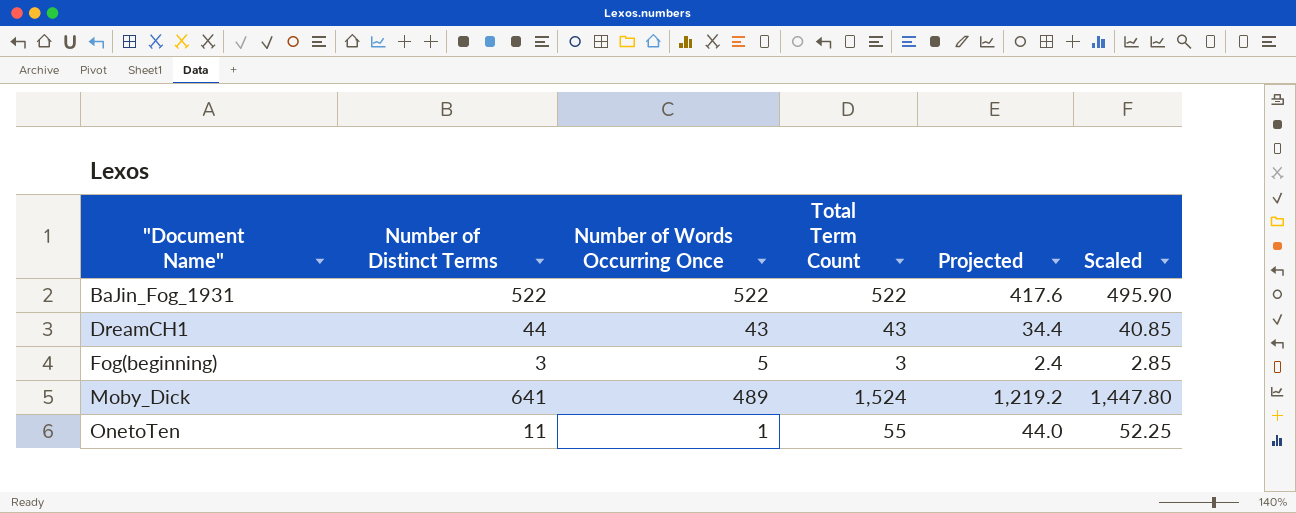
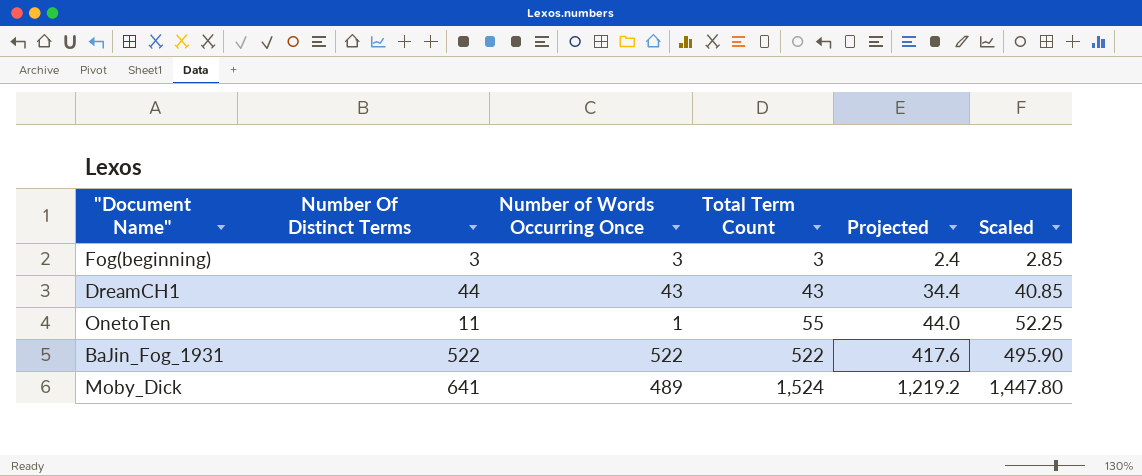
row order: "Document Name" ascending -> Total Term Count ascending
column name: Number of Distinct Terms -> Number Of Distinct Terms
Fog(beginning) | Number of Words Occurring Once: 5 -> 3

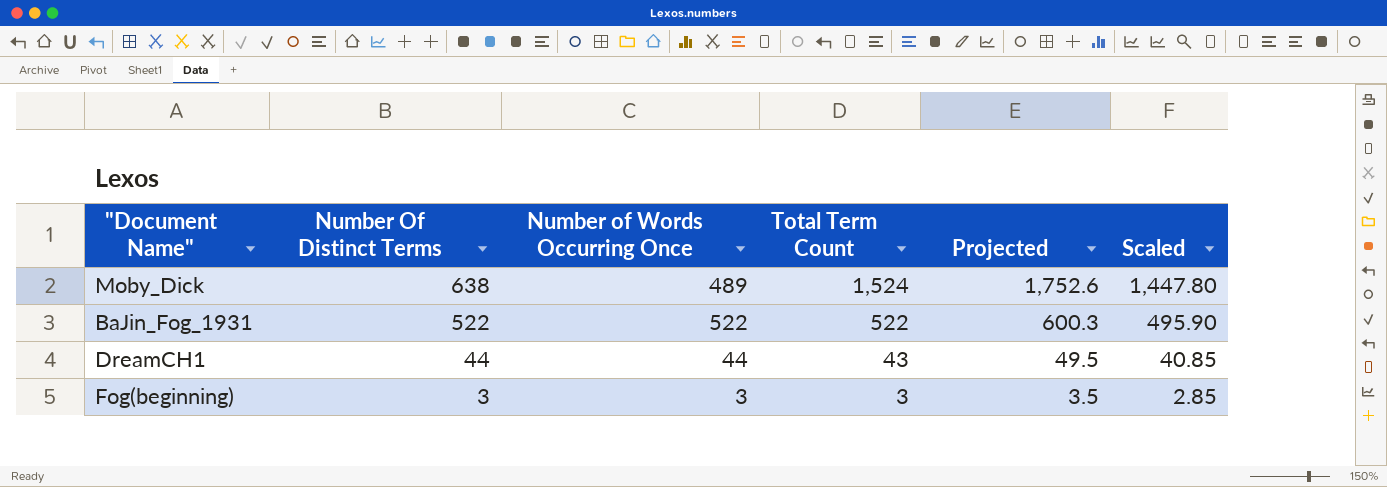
row order: Total Term Count ascending -> Number Of Distinct Terms descending
column Projected | formula: [Total Term Count] * 0.8 -> [Total Term Count] * 1.15
row OnetoTen: 11 | 1 | 55 | 44.0 | 52.25 -> none
Moby_Dick | Number Of Distinct Terms: 641 -> 638
DreamCH1 | Number of Words Occurring Once: 43 -> 44

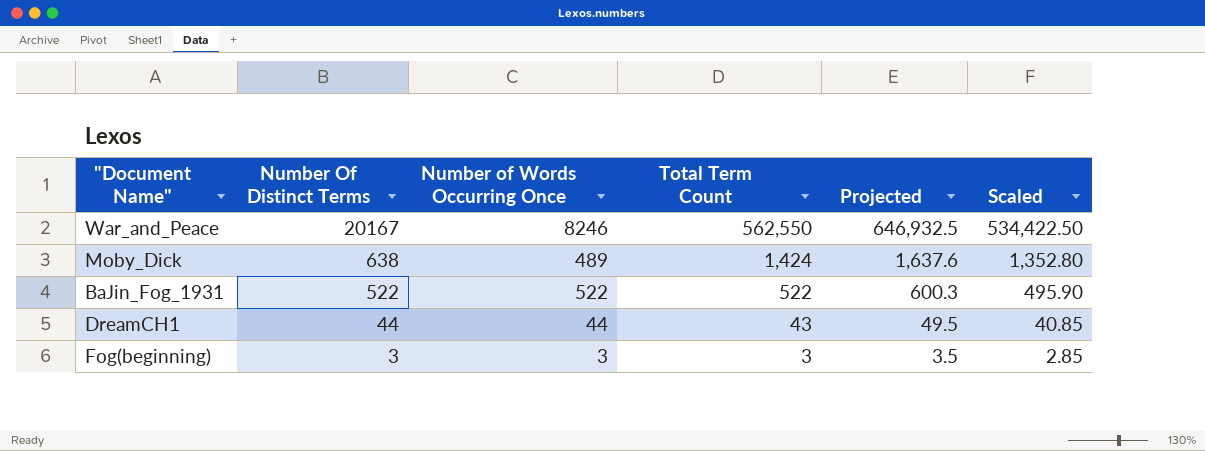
row War_and_Peace: none -> 20167 | 8246 | 562,550 | 646,932.5 | 534,422.50
Moby_Dick | Total Term Count: 1,524 -> 1,424
Moby_Dick | Projected: 1,752.6 -> 1,637.6
Moby_Dick | Scaled: 1,447.80 -> 1,352.80

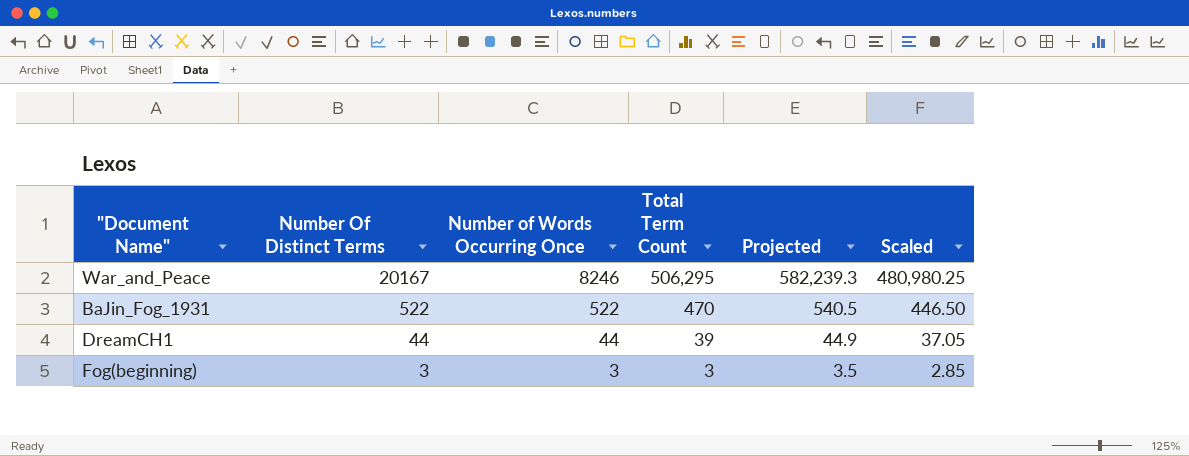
row Moby_Dick: 638 | 489 | 1,424 | 1,637.6 | 1,352.80 -> none
War_and_Peace | Total Term Count: 562,550 -> 506,295
War_and_Peace | Projected: 646,932.5 -> 582,239.3
War_and_Peace | Scaled: 534,422.50 -> 480,980.25
BaJin_Fog_1931 | Total Term Count: 522 -> 470
BaJin_Fog_1931 | Projected: 600.3 -> 540.5
BaJin_Fog_1931 | Scaled: 495.90 -> 446.50
DreamCH1 | Total Term Count: 43 -> 39
DreamCH1 | Projected: 49.5 -> 44.9
DreamCH1 | Scaled: 40.85 -> 37.05

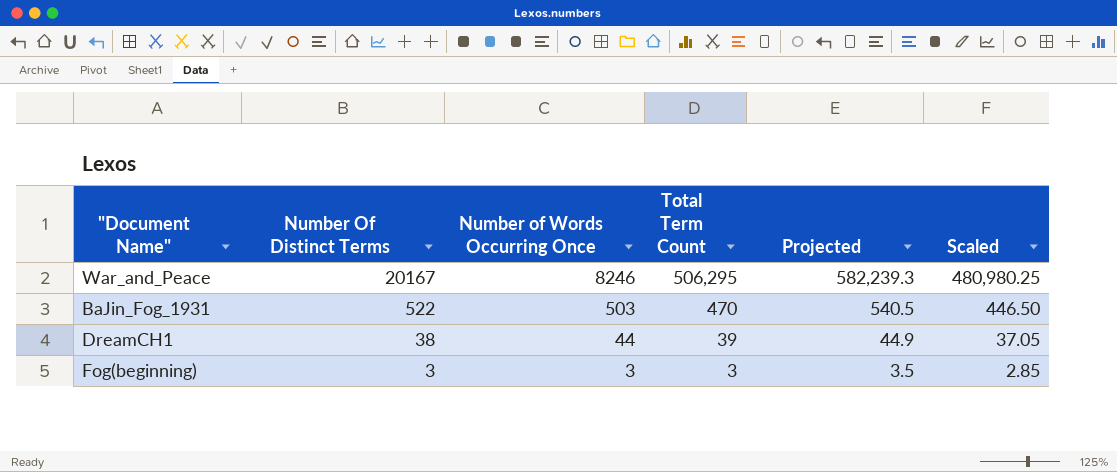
BaJin_Fog_1931 | Number of Words Occurring Once: 522 -> 503
DreamCH1 | Number Of Distinct Terms: 44 -> 38

